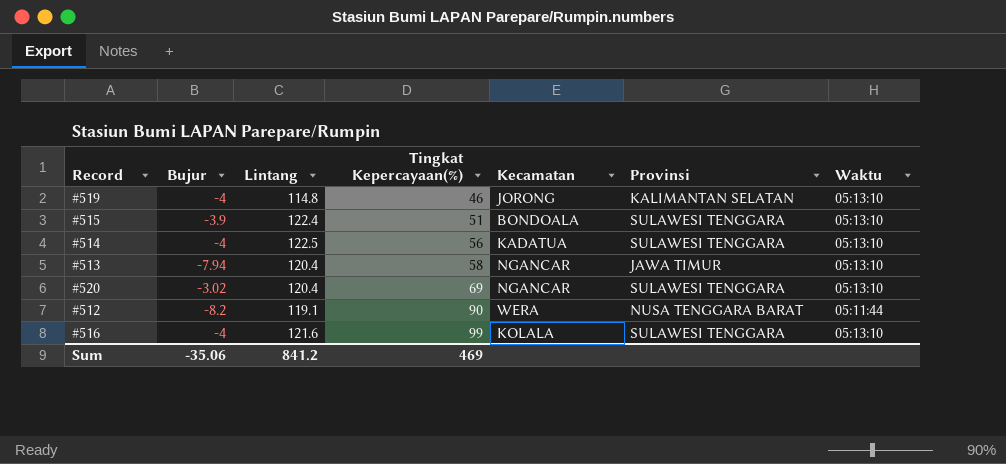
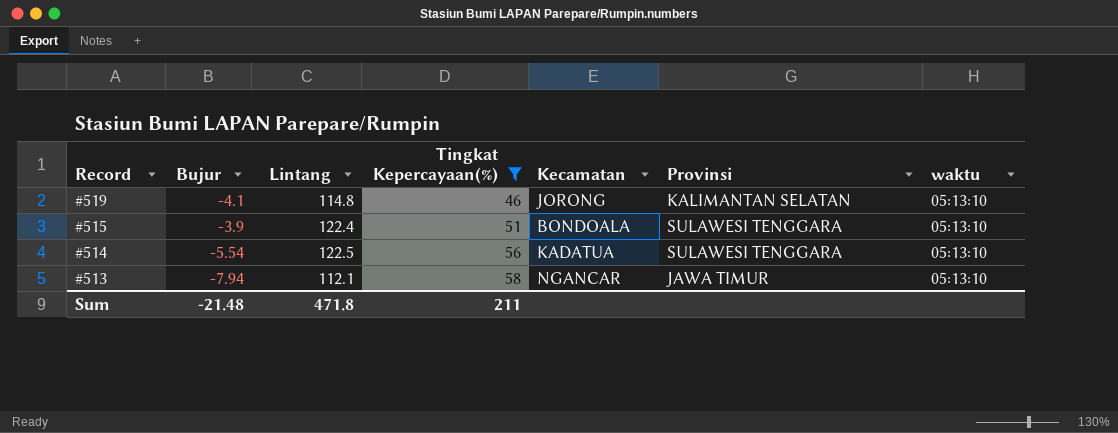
filter: none -> Tingkat Kepercayaan(%) <= 58
column name: Waktu -> waktu
#519 | Bujur: -4 -> -4.1
#514 | Bujur: -4 -> -5.54
#513 | Lintang: 120.4 -> 112.1
Sum | Bujur: -35.06 -> -21.48
Sum | Lintang: 841.2 -> 471.8
Sum | Tingkat Kepercayaan(%): 469 -> 211

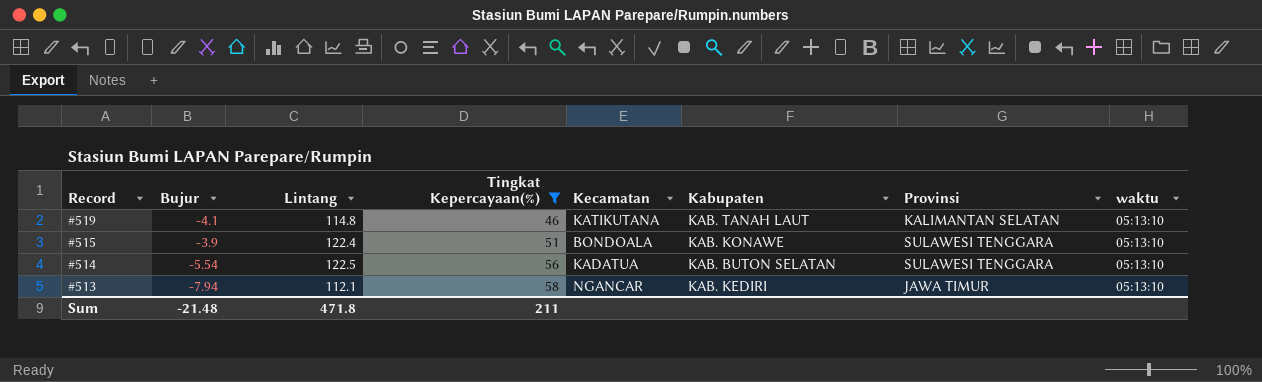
column Kabupaten | position: none -> 6
#519 | Kecamatan: JORONG -> KATIKUTANA

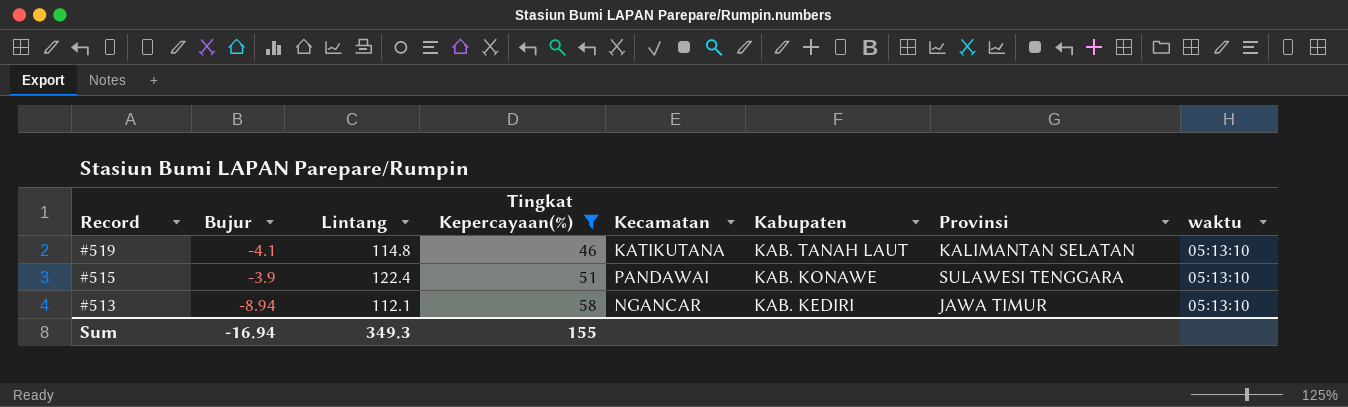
row #514: -5.54 | 122.5 | 56 | KADATUA | KAB. BUTON SELATAN | SULAWESI TENGGARA | 05:13:10 -> none
#515 | Kecamatan: BONDOALA -> PANDAWAI
#513 | Bujur: -7.94 -> -8.94
Sum | Bujur: -21.48 -> -16.94
Sum | Lintang: 471.8 -> 349.3
Sum | Tingkat Kepercayaan(%): 211 -> 155

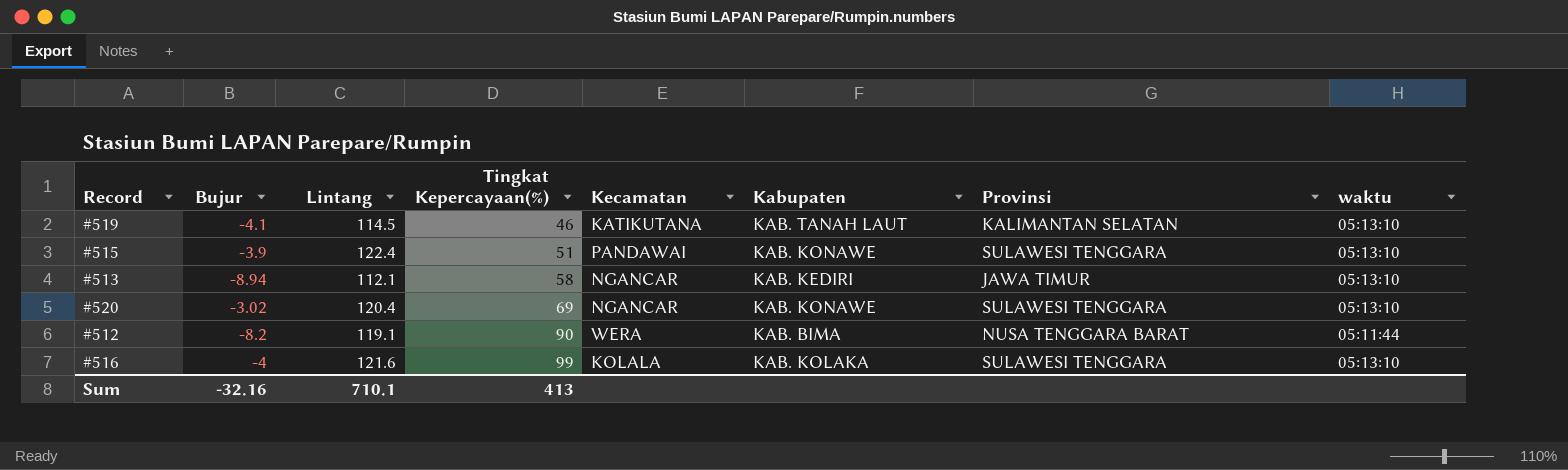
filter: Tingkat Kepercayaan(%) <= 58 -> none
#519 | Lintang: 114.8 -> 114.5
Sum | Bujur: -16.94 -> -32.16
Sum | Lintang: 349.3 -> 710.1
Sum | Tingkat Kepercayaan(%): 155 -> 413

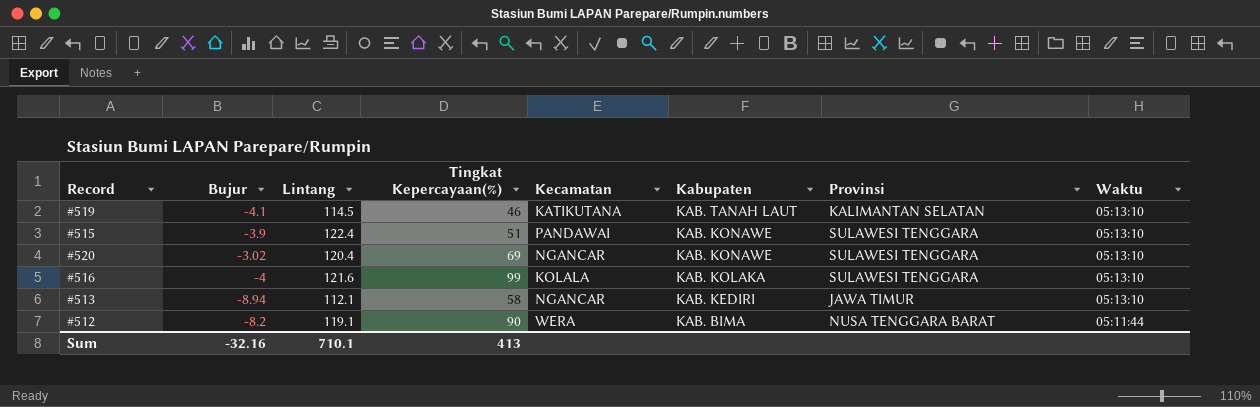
row order: Tingkat Kepercayaan(%) ascending -> Kabupaten descending
column name: waktu -> Waktu

